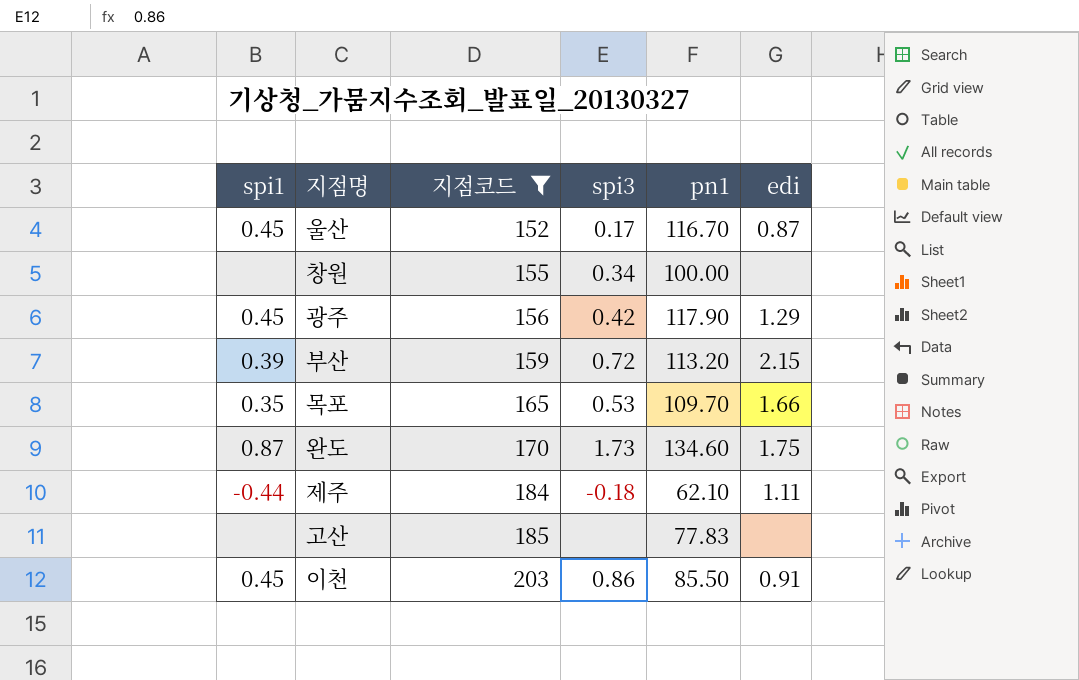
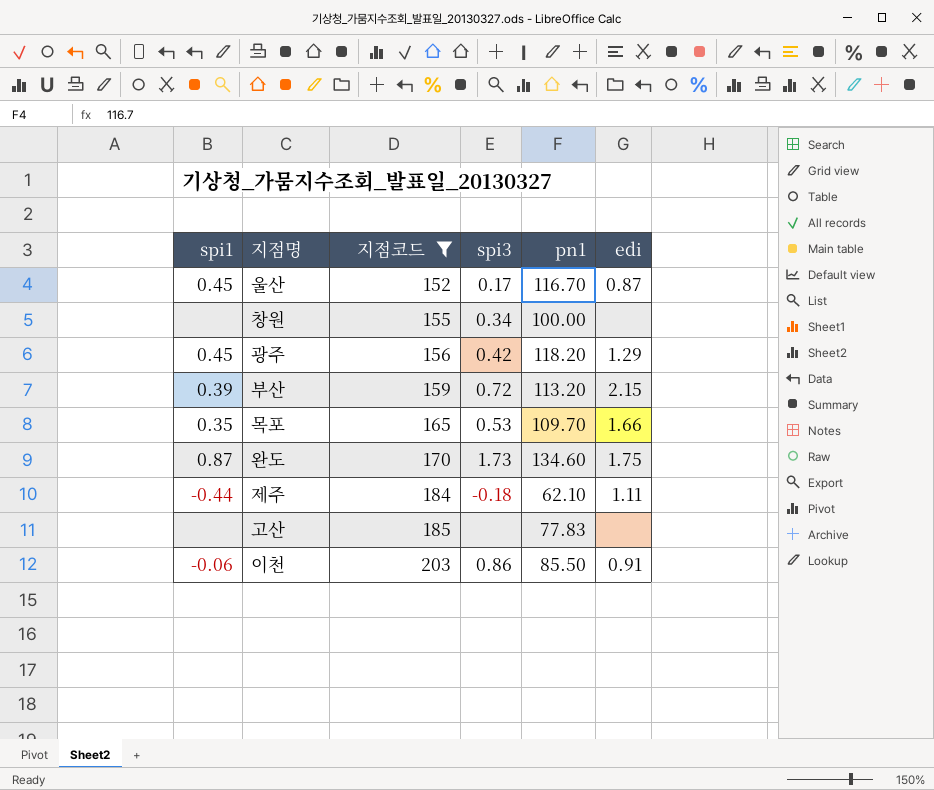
광주 | pn1: 117.90 -> 118.20
이천 | spi1: 0.45 -> -0.06

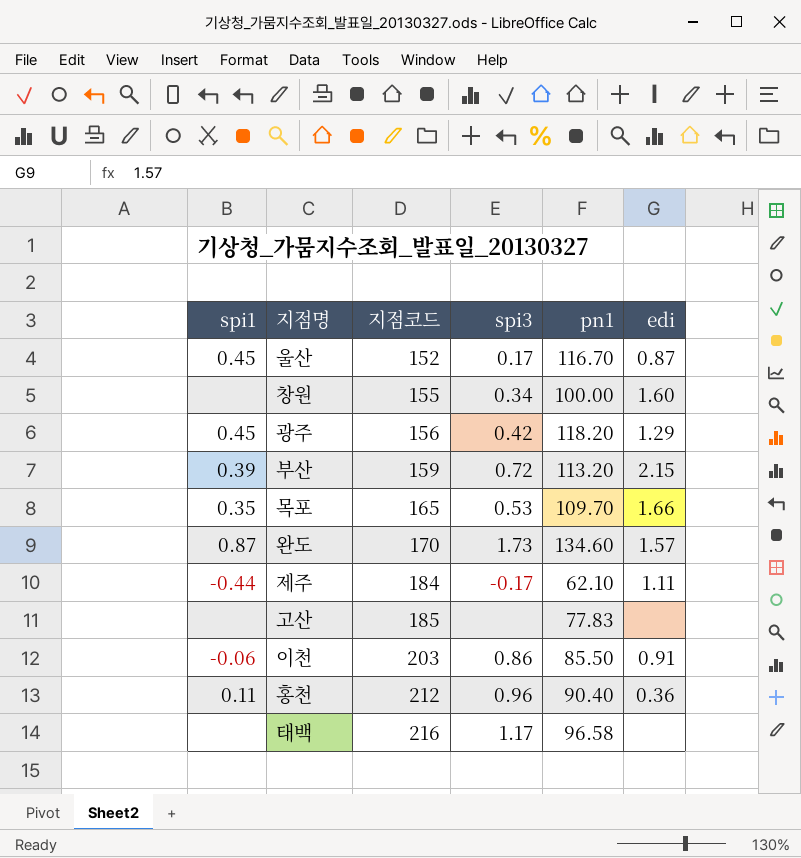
filter: 지점코드 <= 203 -> none
창원 | edi: none -> 1.60
완도 | edi: 1.75 -> 1.57
제주 | spi3: -0.18 -> -0.17

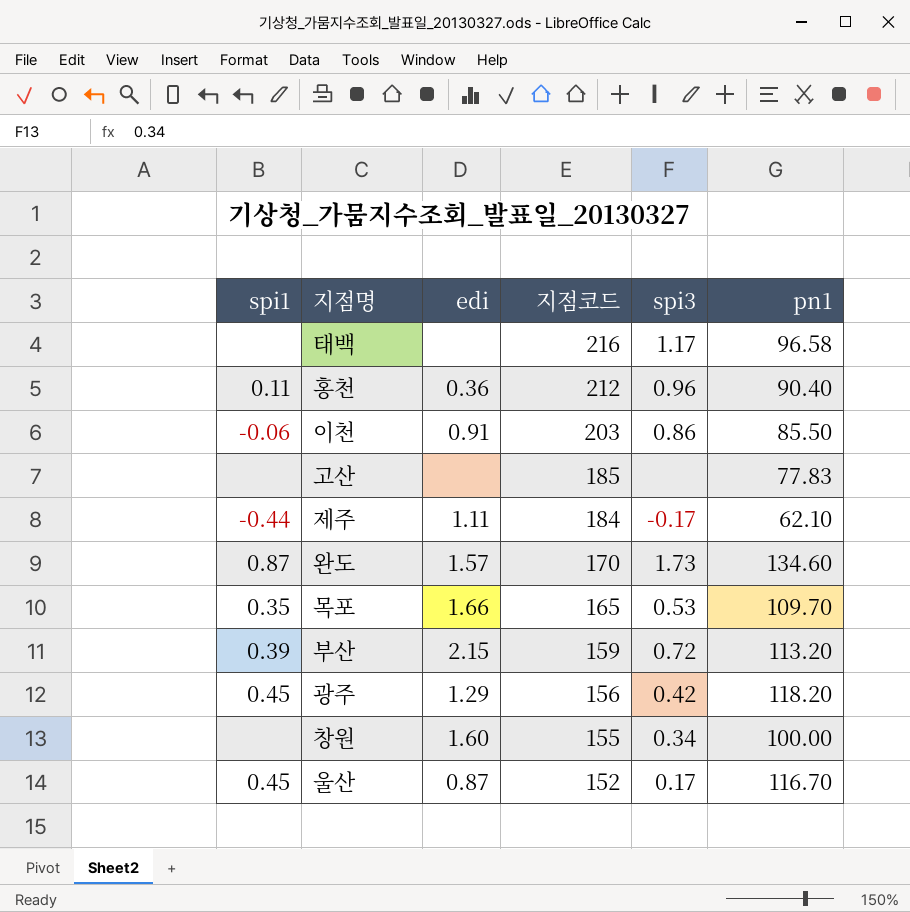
row order: 지점코드 ascending -> 지점코드 descending
column edi | position: 6 -> 3

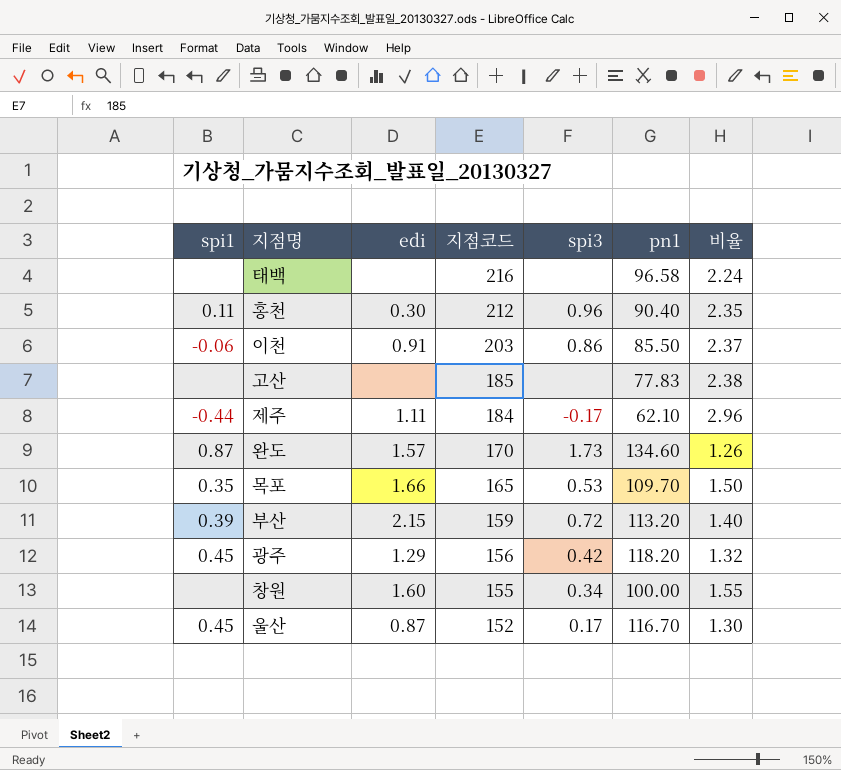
column 비율 | formula: none -> [지점코드] / [pn1]
태백 | spi3: 1.17 -> none
홍천 | edi: 0.36 -> 0.30

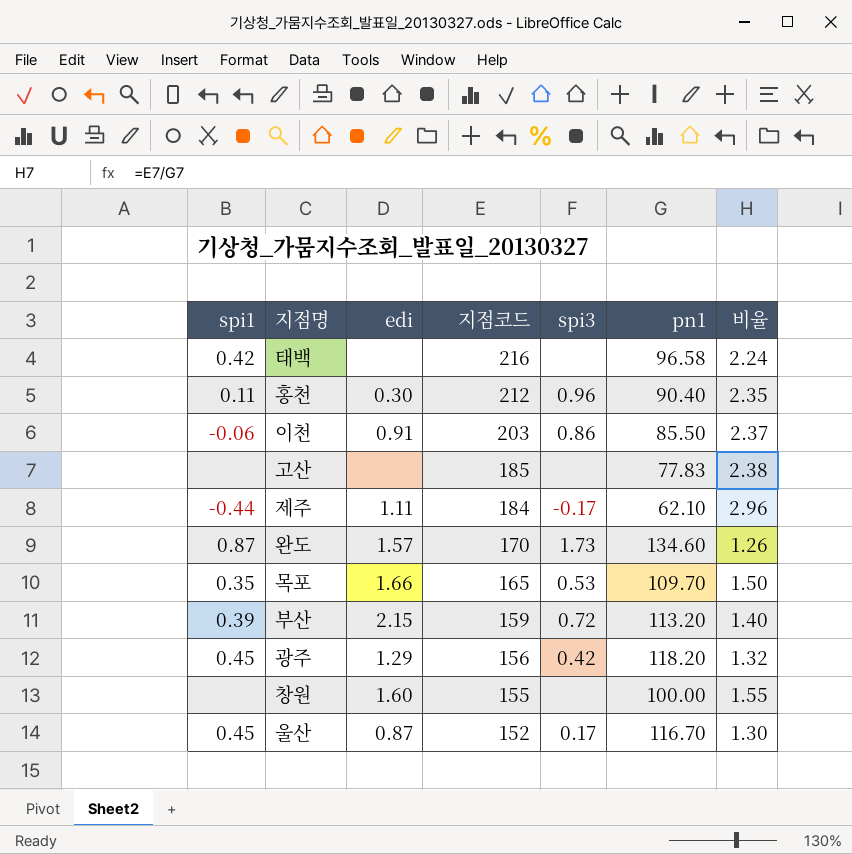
태백 | spi1: none -> 0.42
창원 | spi3: 0.34 -> none

